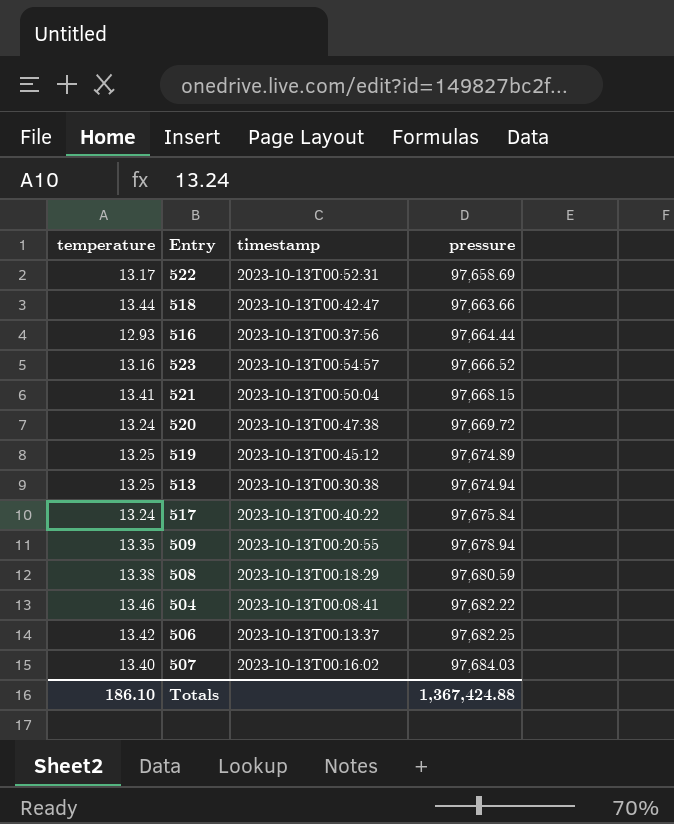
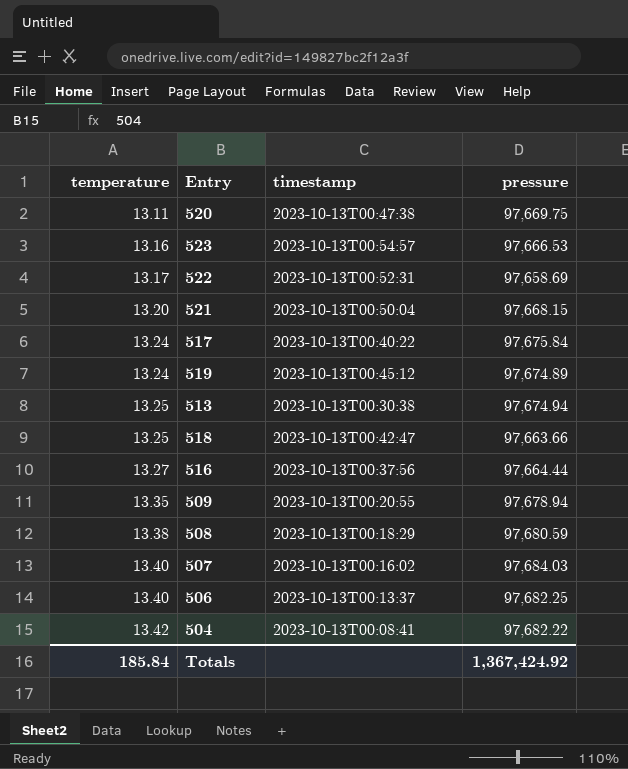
row order: pressure ascending -> temperature ascending
520 | temperature: 13.24 -> 13.11
520 | pressure: 97,669.72 -> 97,669.75
523 | pressure: 97,666.52 -> 97,666.53
521 | temperature: 13.41 -> 13.20
519 | temperature: 13.25 -> 13.24
518 | temperature: 13.44 -> 13.25
516 | temperature: 12.93 -> 13.27
506 | temperature: 13.42 -> 13.40
504 | temperature: 13.46 -> 13.42
Totals | temperature: 186.10 -> 185.84
Totals | pressure: 1,367,424.88 -> 1,367,424.92

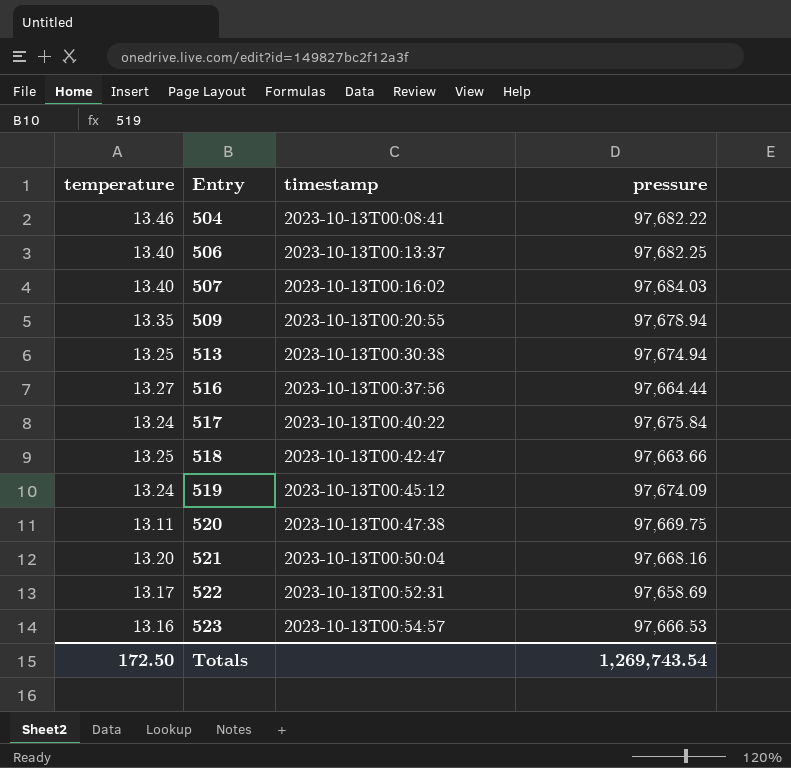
row order: temperature ascending -> Entry ascending
row 508: 13.38 | 2023-10-13T00:18:29 | 97,680.59 -> none
504 | temperature: 13.42 -> 13.46
519 | pressure: 97,674.89 -> 97,674.09
521 | pressure: 97,668.15 -> 97,668.16
Totals | temperature: 185.84 -> 172.50
Totals | pressure: 1,367,424.92 -> 1,269,743.54

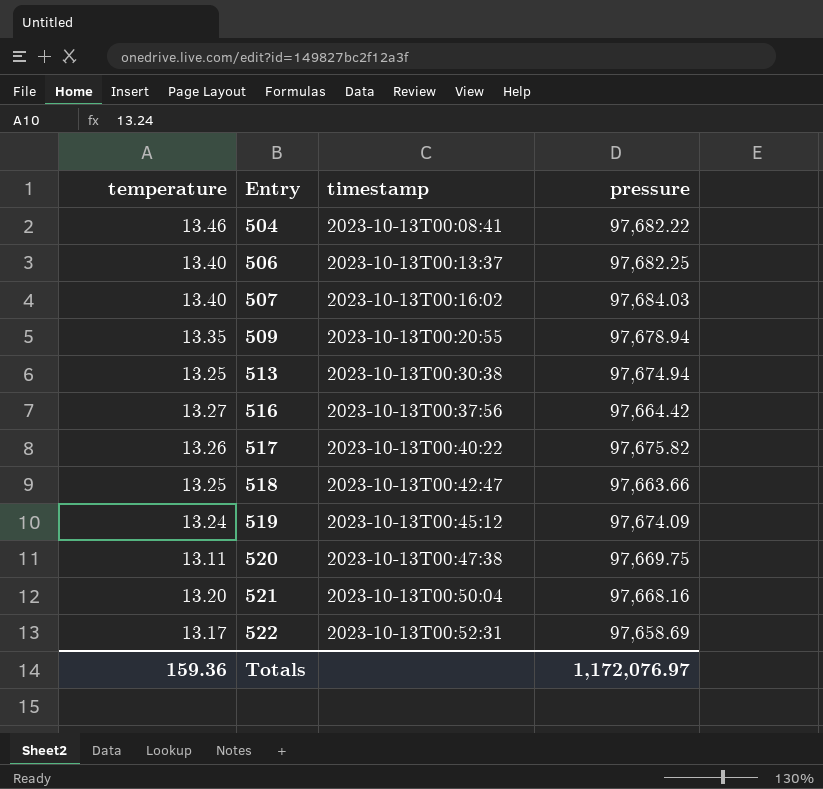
row 523: 13.16 | 2023-10-13T00:54:57 | 97,666.53 -> none
516 | pressure: 97,664.44 -> 97,664.42
517 | temperature: 13.24 -> 13.26
517 | pressure: 97,675.84 -> 97,675.82
Totals | temperature: 172.50 -> 159.36
Totals | pressure: 1,269,743.54 -> 1,172,076.97

